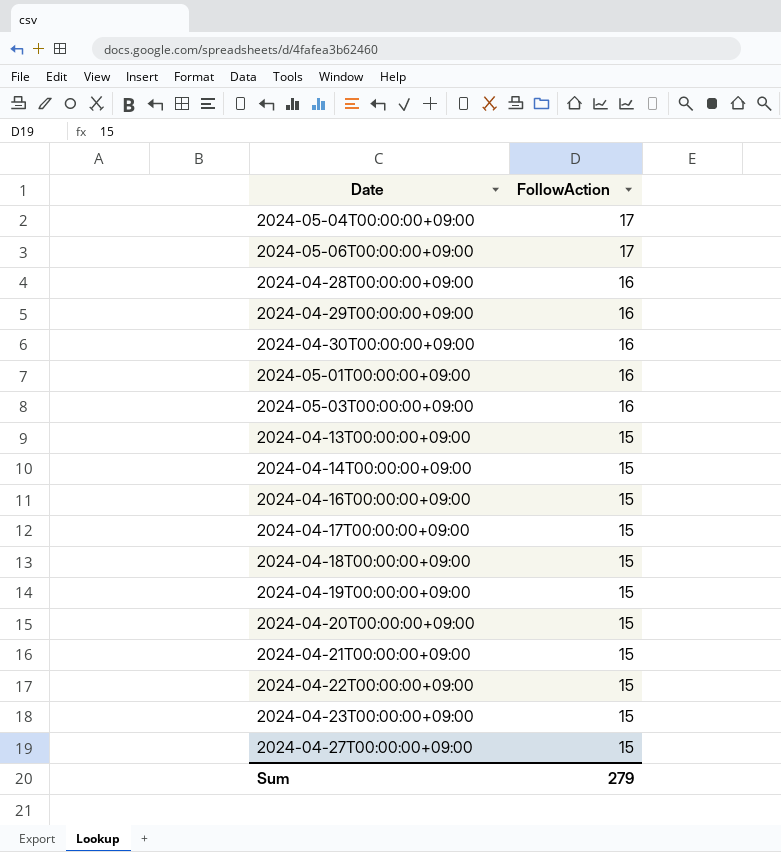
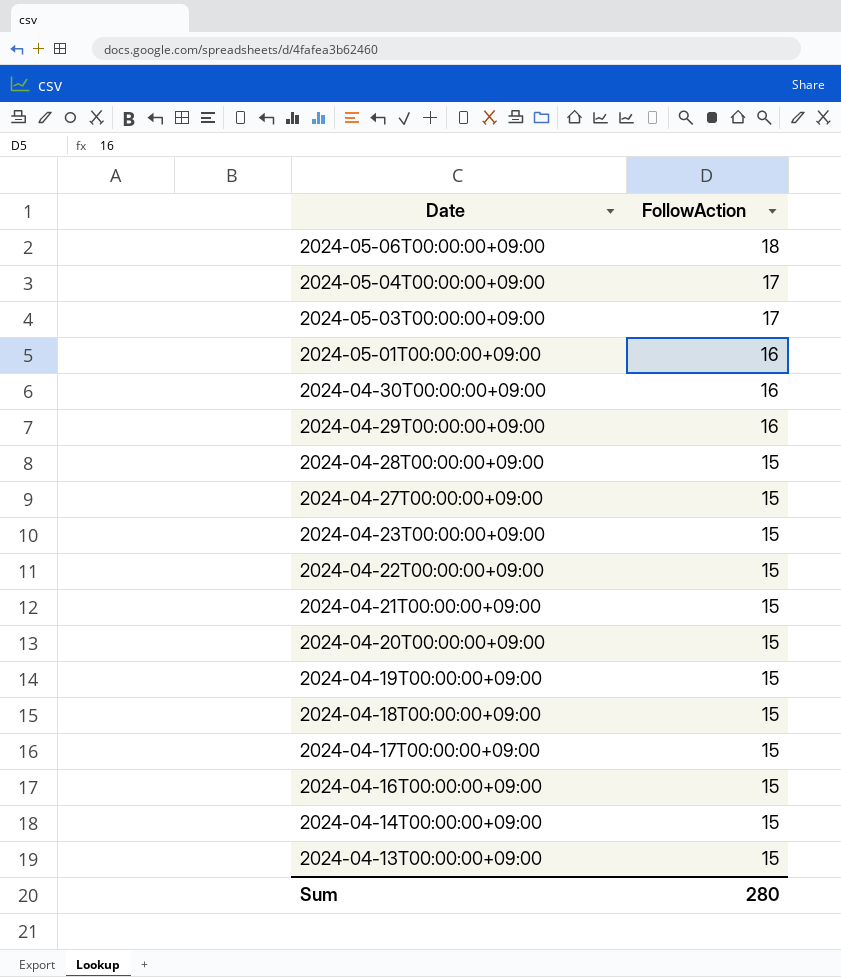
row order: FollowAction descending -> Date descending
2024-05-06T00:00:00+09:00 | FollowAction: 17 -> 18
2024-05-03T00:00:00+09:00 | FollowAction: 16 -> 17
2024-04-28T00:00:00+09:00 | FollowAction: 16 -> 15
Sum | FollowAction: 279 -> 280

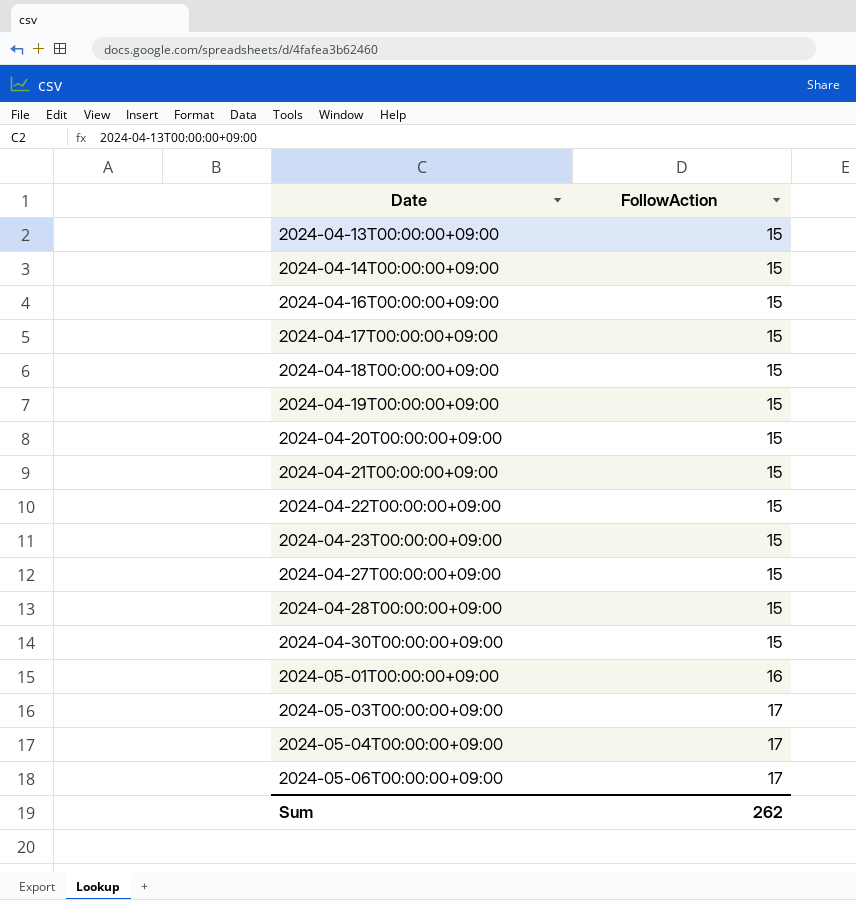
row order: Date descending -> Date ascending
row 2024-04-29T00:00:00+09:00: 16 -> none
2024-04-30T00:00:00+09:00 | FollowAction: 16 -> 15
2024-05-06T00:00:00+09:00 | FollowAction: 18 -> 17
Sum | FollowAction: 280 -> 262

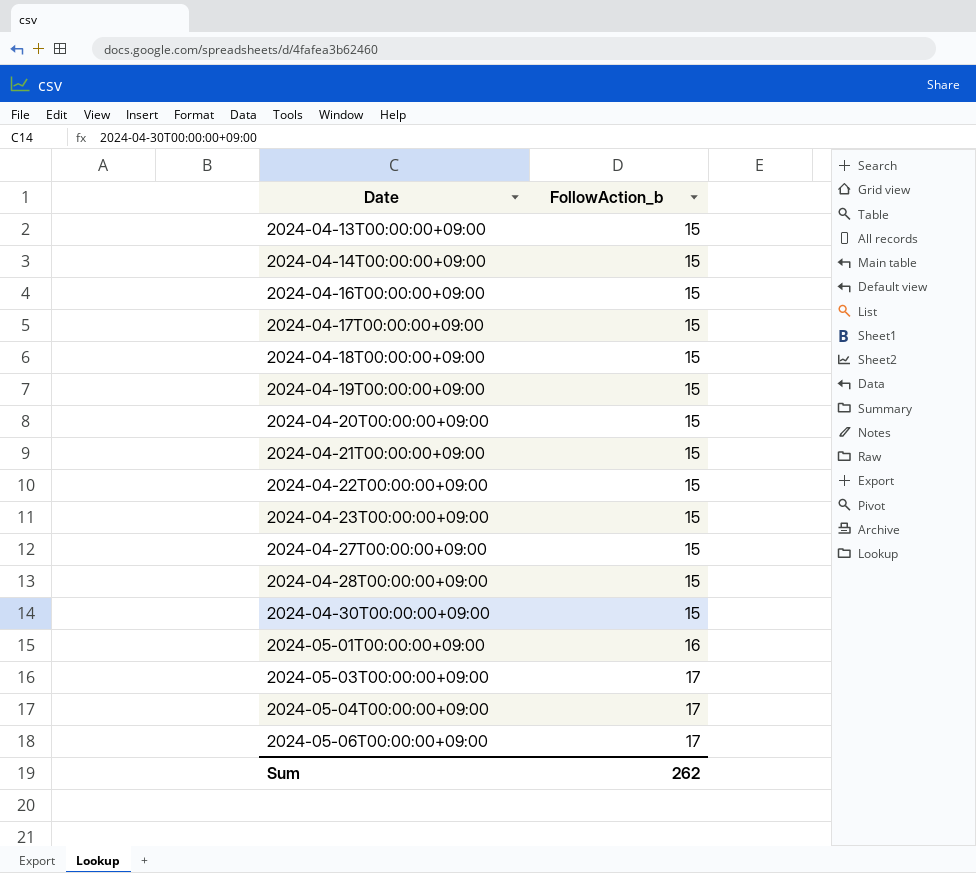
column name: FollowAction -> FollowAction_b

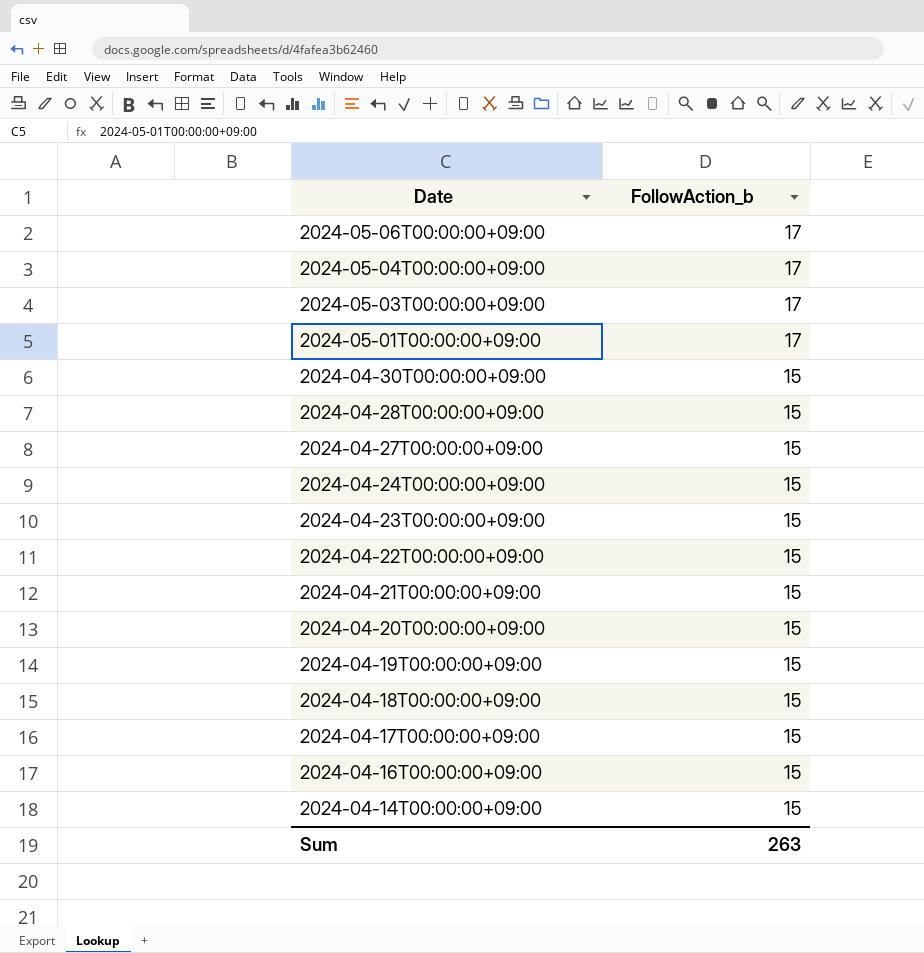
row order: Date ascending -> Date descending
row 2024-04-13T00:00:00+09:00: 15 -> none
2024-05-01T00:00:00+09:00 | FollowAction_b: 16 -> 17
row 2024-04-24T00:00:00+09:00: none -> 15
Sum | FollowAction_b: 262 -> 263

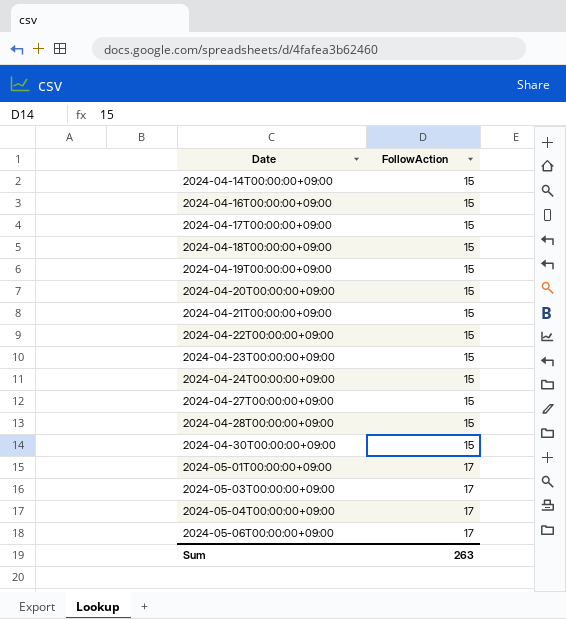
row order: Date descending -> Date ascending
column name: FollowAction_b -> FollowAction

